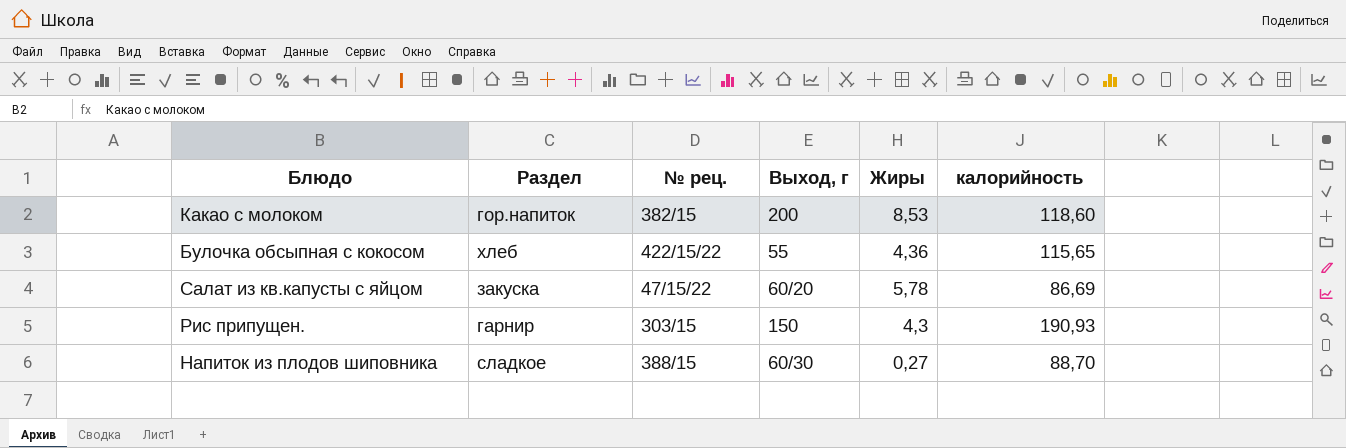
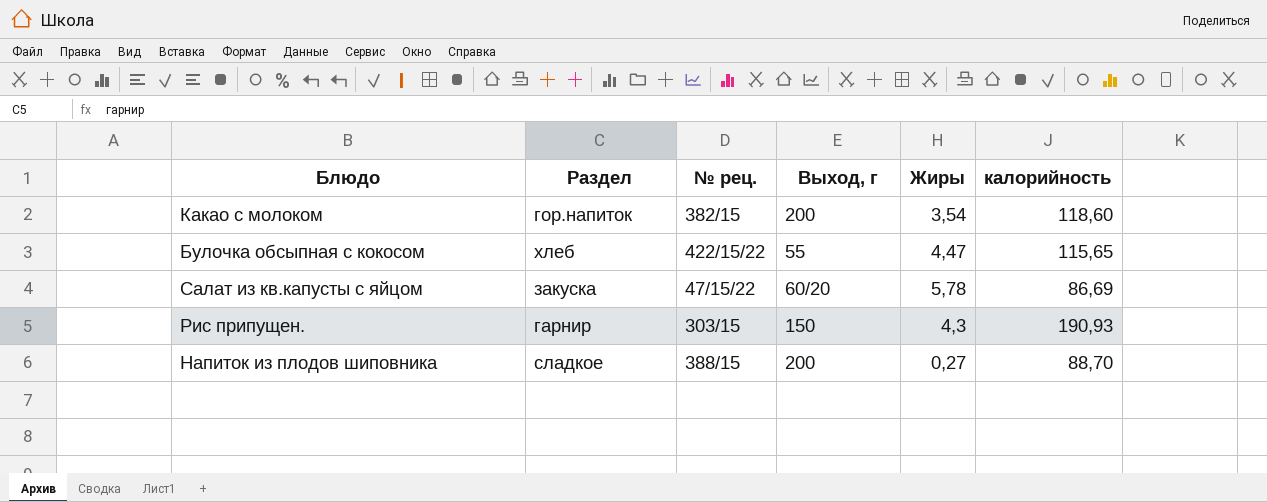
Какао с молоком | Жиры: 8,53 -> 3,54
Булочка обсыпная с кокосом | Жиры: 4,36 -> 4,47
Напиток из плодов шиповника | Выход, г: 60/30 -> 200

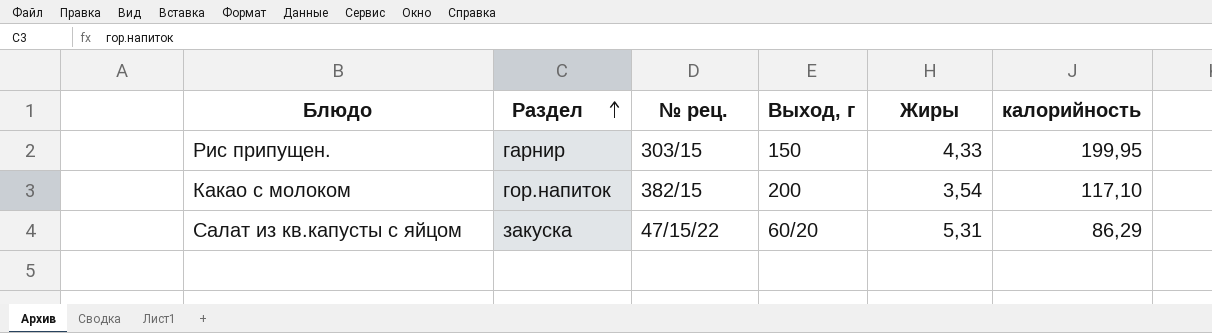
row order: none -> Раздел ascending
row Булочка обсыпная с кокосом: хлеб | 422/15/22 | 55 | 4,47 | 115,65 -> none
row Напиток из плодов шиповника: сладкое | 388/15 | 200 | 0,27 | 88,70 -> none
Рис припущен. | Жиры: 4,3 -> 4,33
Рис припущен. | калорийность: 190,93 -> 199,95
Какао с молоком | калорийность: 118,60 -> 117,10
Салат из кв.капусты с яйцом | Жиры: 5,78 -> 5,31
Салат из кв.капусты с яйцом | калорийность: 86,69 -> 86,29

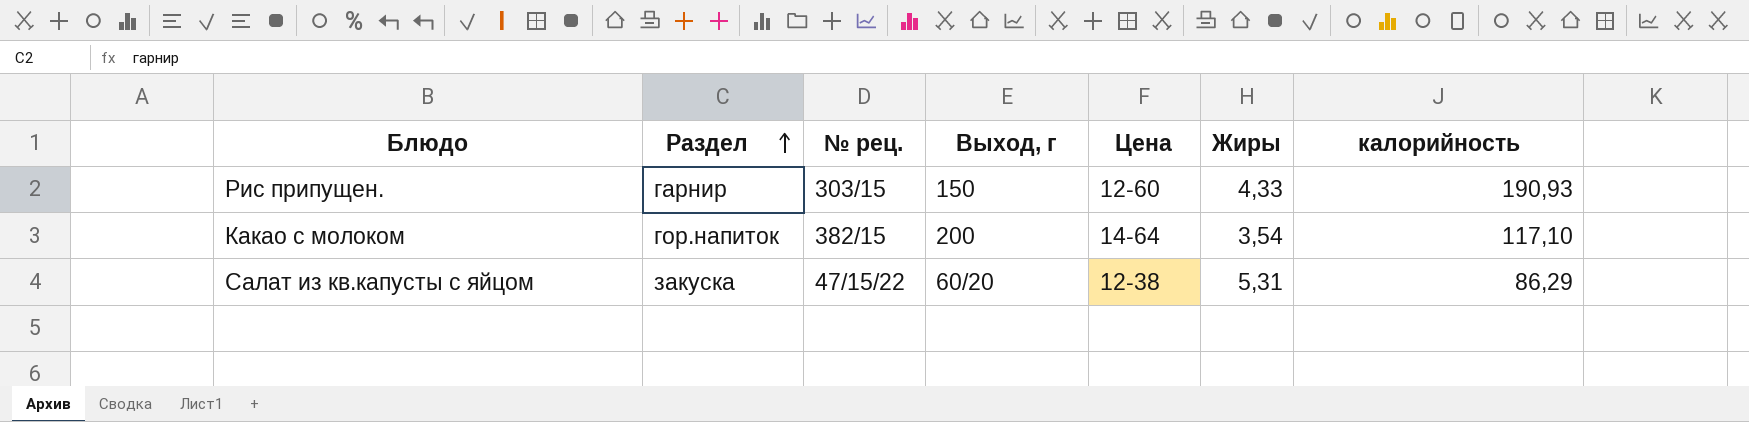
column Цена | position: none -> 5
Рис припущен. | калорийность: 199,95 -> 190,93

